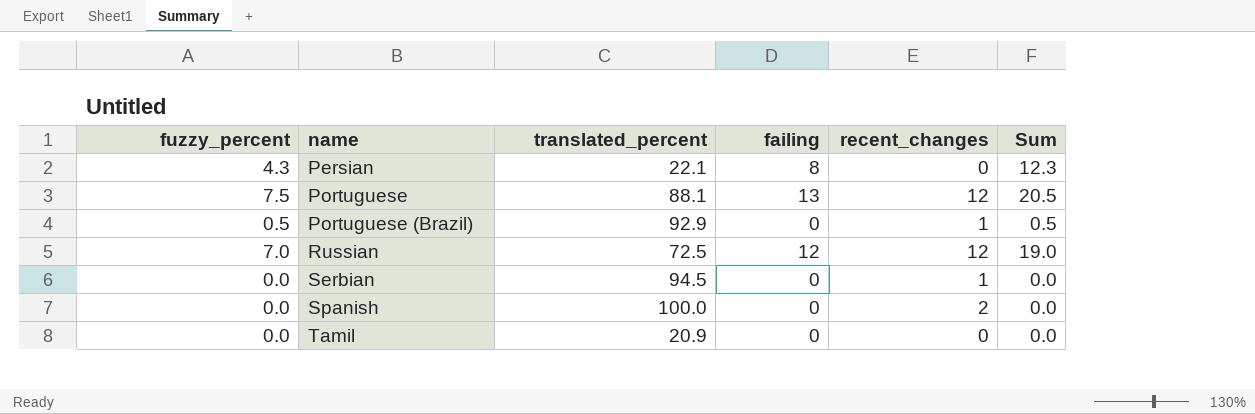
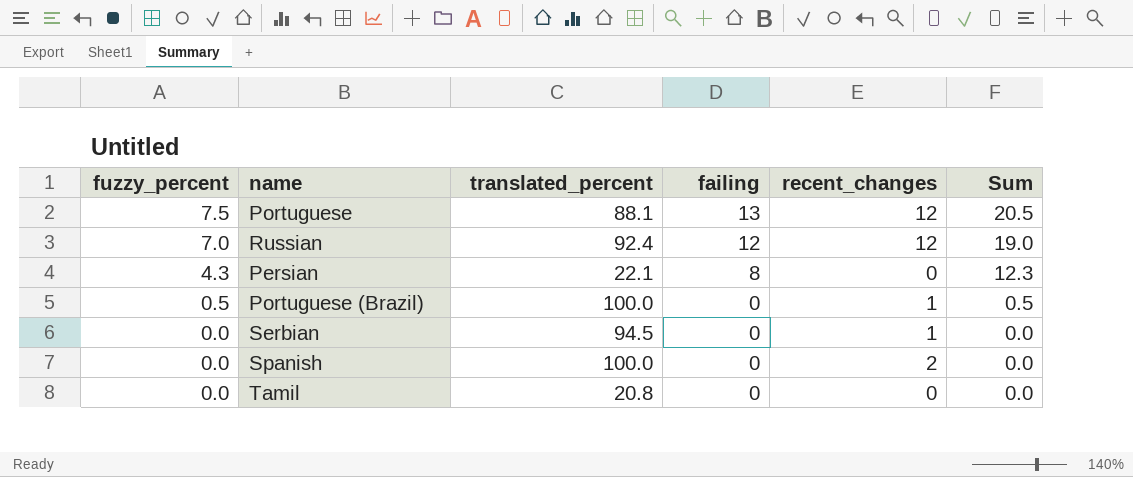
row order: name ascending -> fuzzy_percent descending
Russian | translated_percent: 72.5 -> 92.4
Portuguese (Brazil) | translated_percent: 92.9 -> 100.0
Tamil | translated_percent: 20.9 -> 20.8

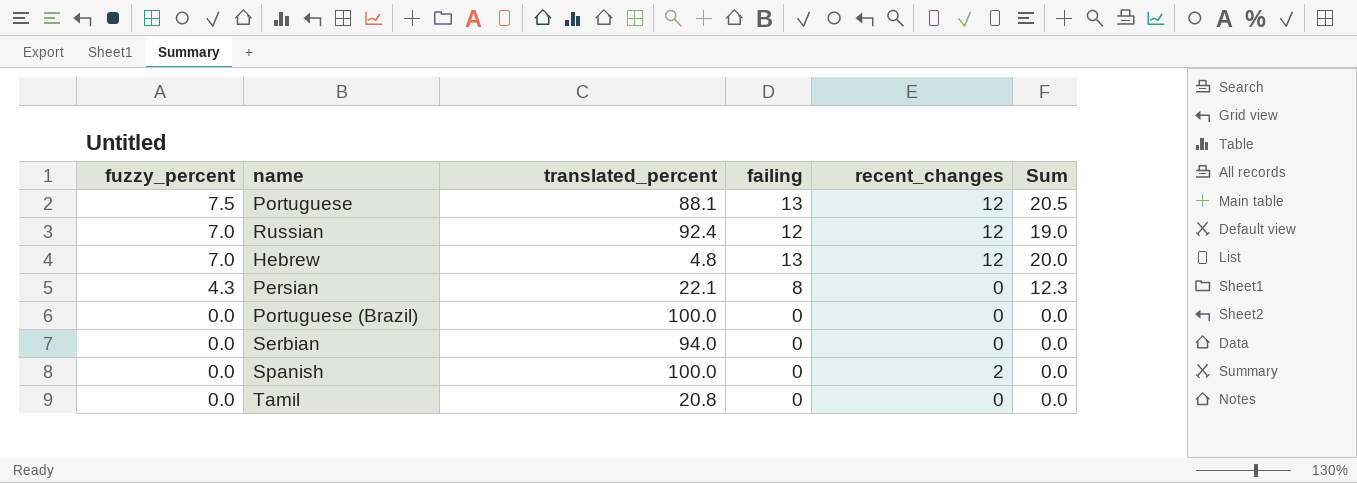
row Hebrew: none -> 7.0 | 4.8 | 13 | 12 | 20.0
Portuguese (Brazil) | fuzzy_percent: 0.5 -> 0.0
Portuguese (Brazil) | recent_changes: 1 -> 0
Portuguese (Brazil) | Sum: 0.5 -> 0.0
Serbian | translated_percent: 94.5 -> 94.0
Serbian | recent_changes: 1 -> 0

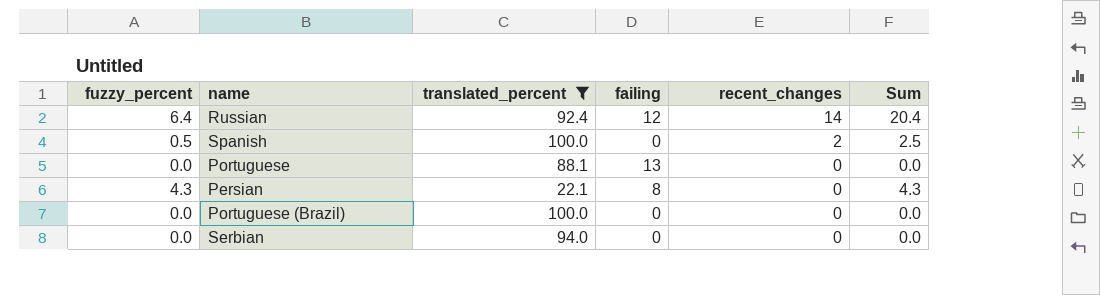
filter: none -> translated_percent >= 22.1
row order: fuzzy_percent descending -> recent_changes descending
column Sum | formula: [fuzzy_percent] + [failing] -> [fuzzy_percent] + [recent_changes]
Russian | fuzzy_percent: 7.0 -> 6.4
Russian | recent_changes: 12 -> 14
Spanish | fuzzy_percent: 0.0 -> 0.5
Portuguese | fuzzy_percent: 7.5 -> 0.0
Portuguese | recent_changes: 12 -> 0

